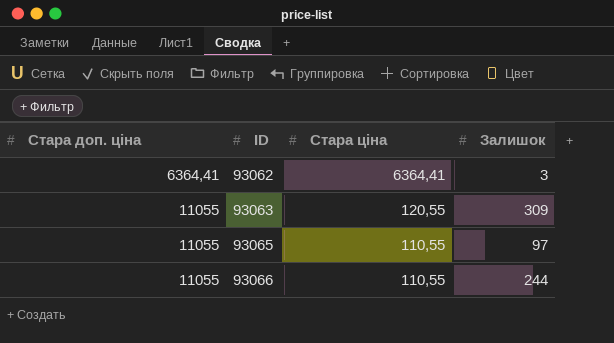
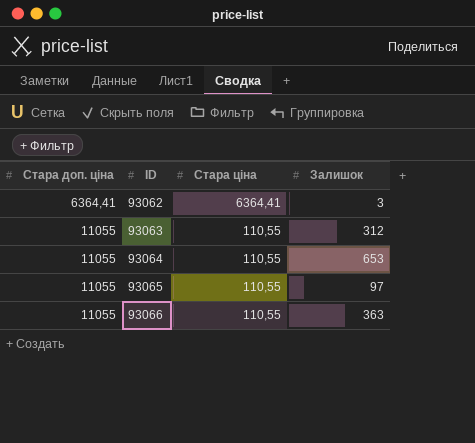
93063 | Стара ціна: 120,55 -> 110,55
93063 | Залишок: 309 -> 312
row 93064: none -> 11055 | 110,55 | 653
93066 | Залишок: 244 -> 363

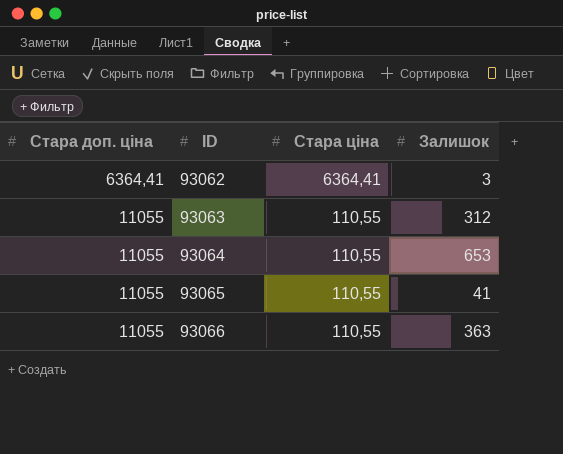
93065 | Залишок: 97 -> 41

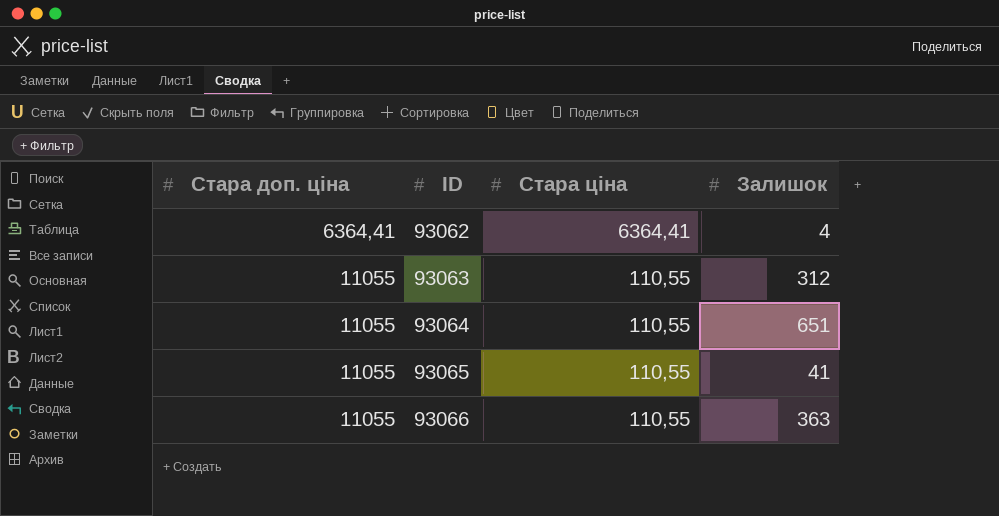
93062 | Залишок: 3 -> 4
93064 | Залишок: 653 -> 651

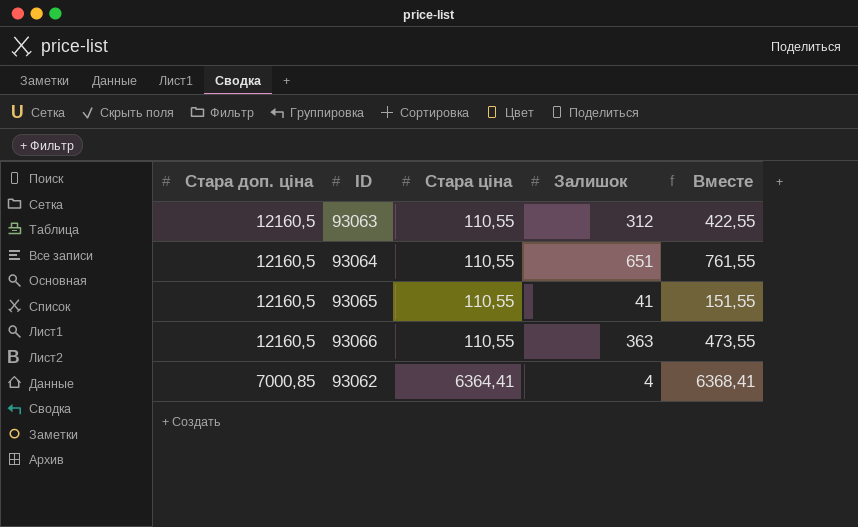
row order: Стара доп. ціна ascending -> Стара доп. ціна descending
column Вместе | formula: none -> [Стара ціна] + [Залишок]
93063 | Стара доп. ціна: 11055 -> 12160,5
93064 | Стара доп. ціна: 11055 -> 12160,5
93065 | Стара доп. ціна: 11055 -> 12160,5
93066 | Стара доп. ціна: 11055 -> 12160,5
93062 | Стара доп. ціна: 6364,41 -> 7000,85

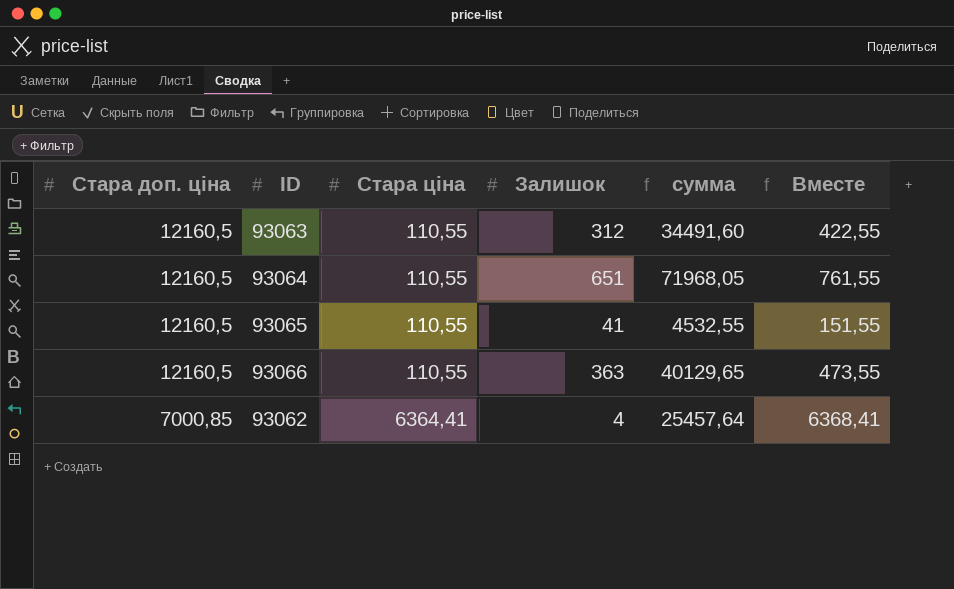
column сумма | formula: none -> [Стара ціна] * [Залишок]

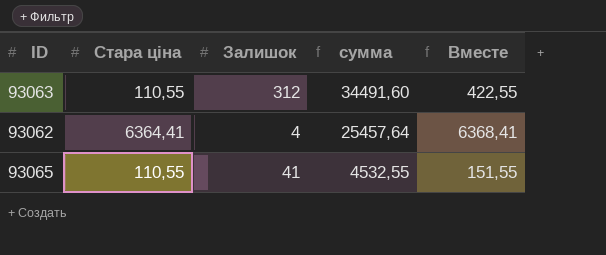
row order: Стара доп. ціна descending -> сумма descending
column Стара доп. ціна | position: 1 -> none
row 93064: 12160,5 | 110,55 | 651 | 71968,05 | 761,55 -> none
row 93066: 12160,5 | 110,55 | 363 | 40129,65 | 473,55 -> none

